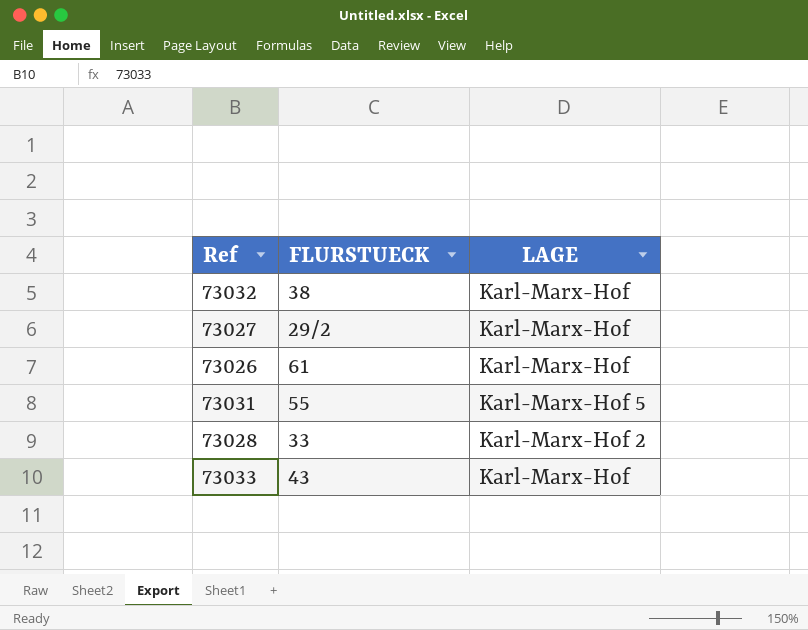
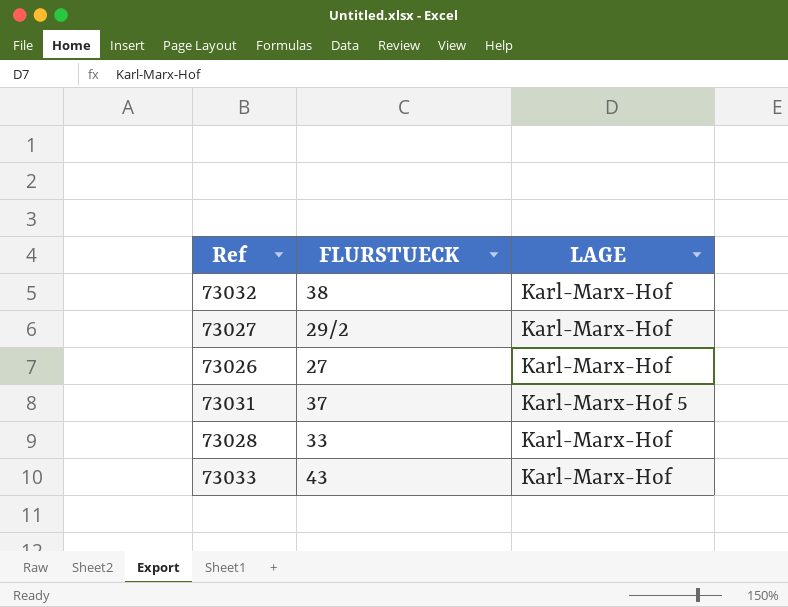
73026 | FLURSTUECK: 61 -> 27
73031 | FLURSTUECK: 55 -> 37
73028 | LAGE: Karl-Marx-Hof 2 -> Karl-Marx-Hof

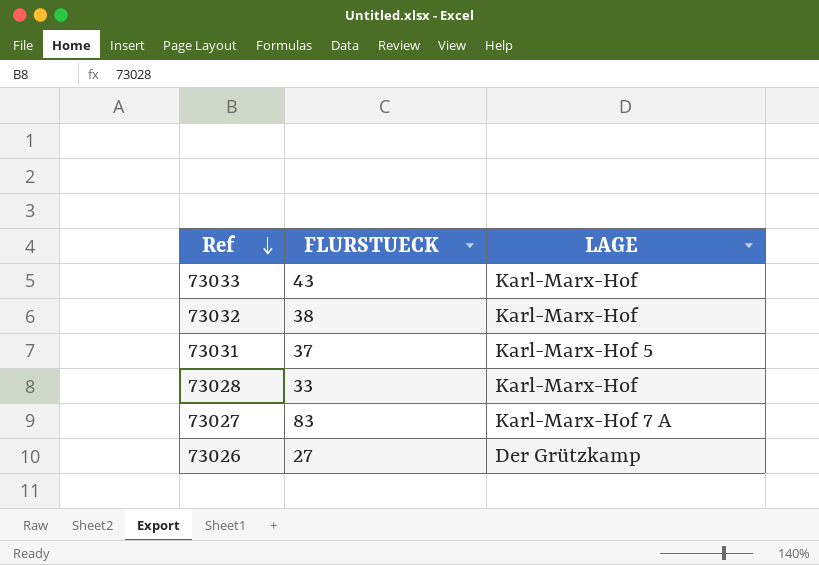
row order: none -> Ref descending
73027 | FLURSTUECK: 29/2 -> 83
73027 | LAGE: Karl-Marx-Hof -> Karl-Marx-Hof 7 A
73026 | LAGE: Karl-Marx-Hof -> Der Grützkamp

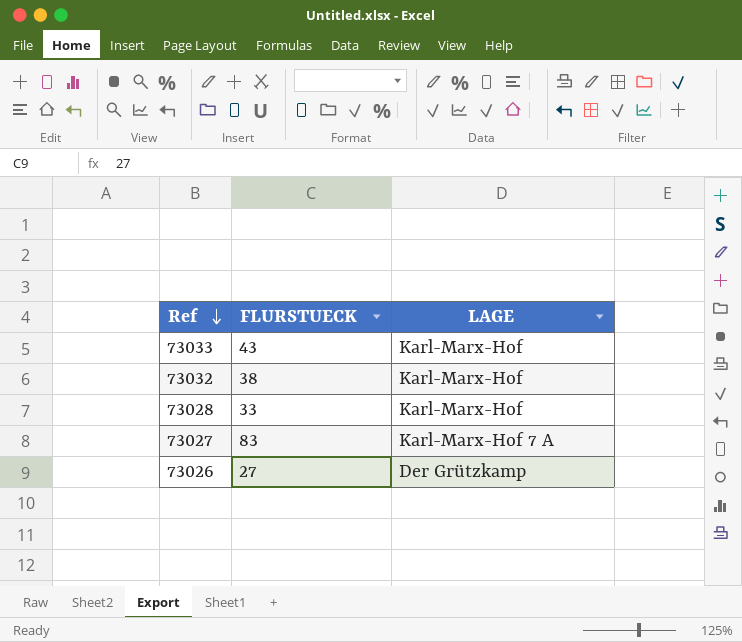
row 73031: 37 | Karl-Marx-Hof 5 -> none

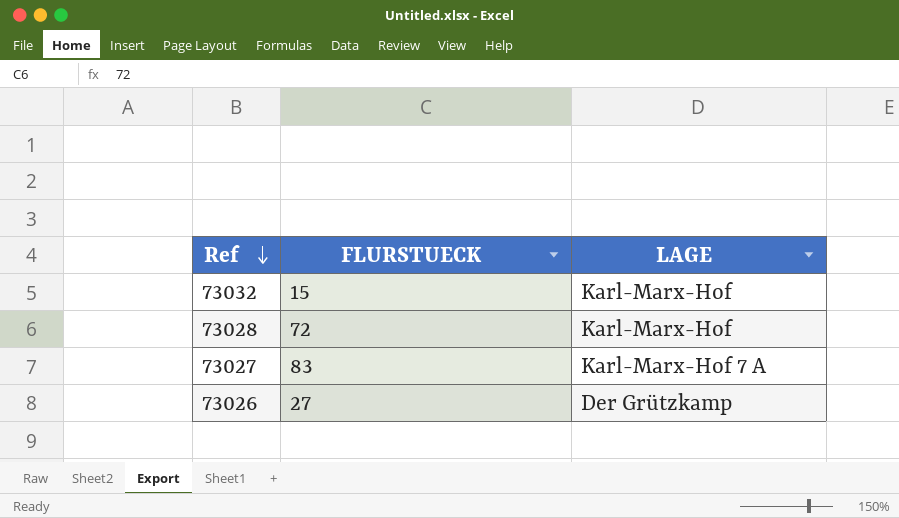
row 73033: 43 | Karl-Marx-Hof -> none
73032 | FLURSTUECK: 38 -> 15
73028 | FLURSTUECK: 33 -> 72

